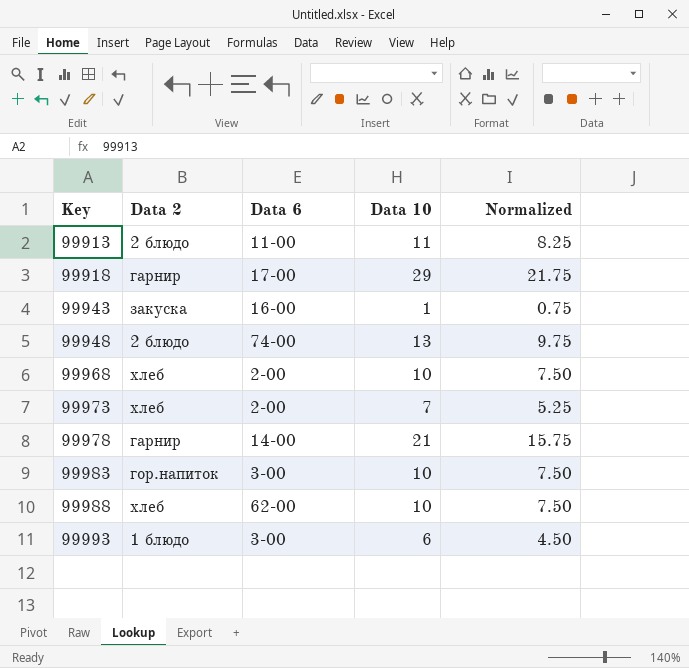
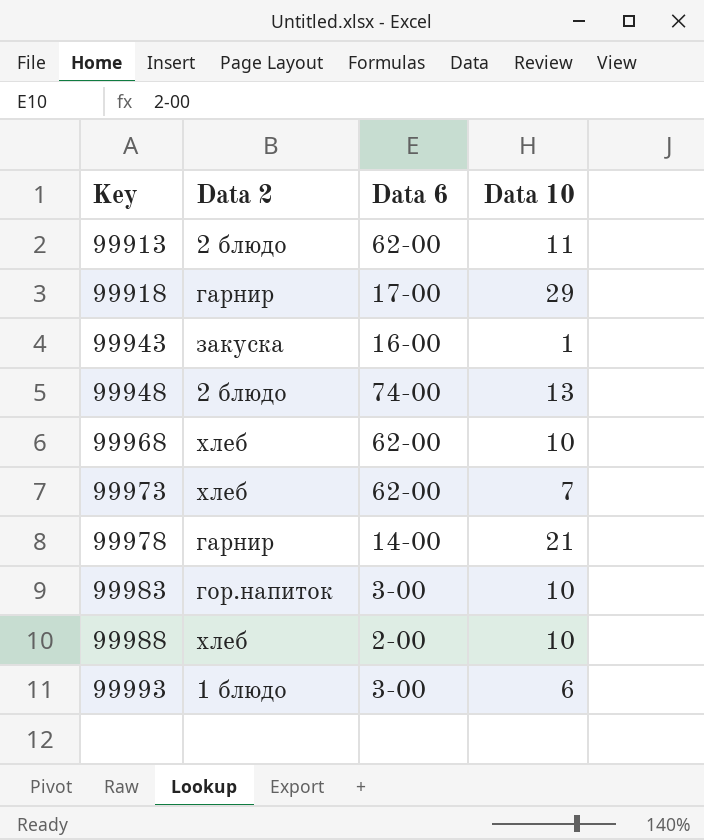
column Normalized | formula: [Data 10] * 0.75 -> none
99913 | Data 6: 11-00 -> 62-00
99968 | Data 6: 2-00 -> 62-00
99973 | Data 6: 2-00 -> 62-00
99988 | Data 6: 62-00 -> 2-00

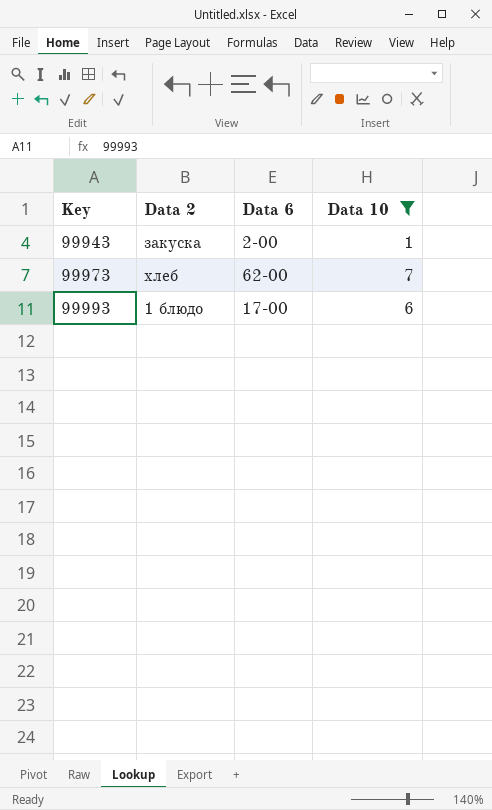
filter: none -> Data 10 <= 7
99943 | Data 6: 16-00 -> 2-00
99993 | Data 6: 3-00 -> 17-00

